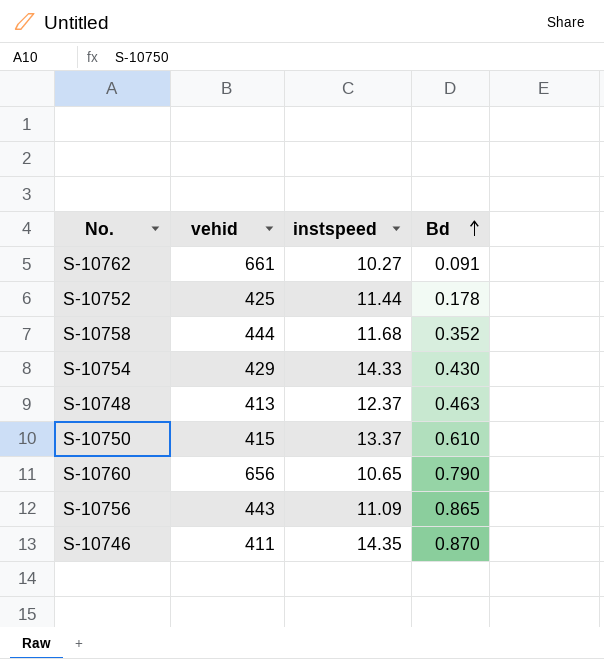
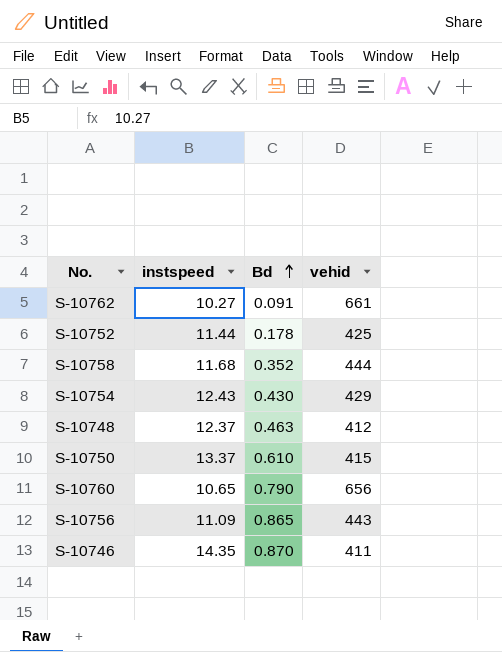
column vehid | position: 2 -> 4
S-10754 | instspeed: 14.33 -> 12.43
S-10748 | vehid: 413 -> 412

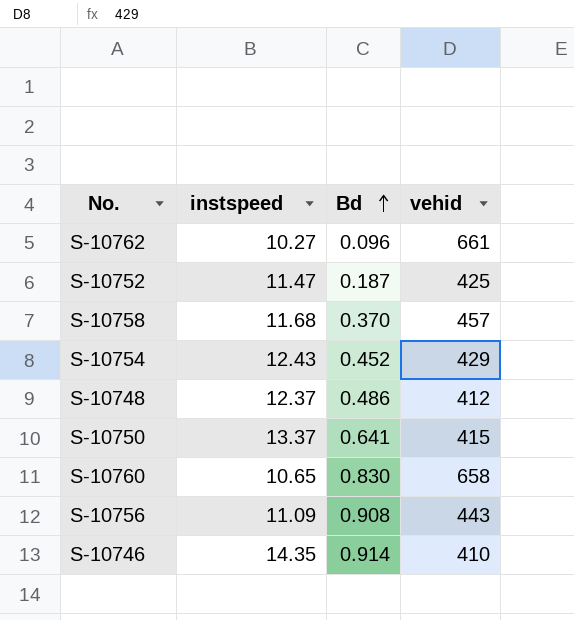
S-10762 | Bd: 0.091 -> 0.096
S-10752 | instspeed: 11.44 -> 11.47
S-10752 | Bd: 0.178 -> 0.187
S-10758 | Bd: 0.352 -> 0.370
S-10758 | vehid: 444 -> 457
S-10754 | Bd: 0.430 -> 0.452
S-10748 | Bd: 0.463 -> 0.486
S-10750 | Bd: 0.610 -> 0.641
S-10760 | Bd: 0.790 -> 0.830
S-10760 | vehid: 656 -> 658
S-10756 | Bd: 0.865 -> 0.908
S-10746 | Bd: 0.870 -> 0.914
S-10746 | vehid: 411 -> 410

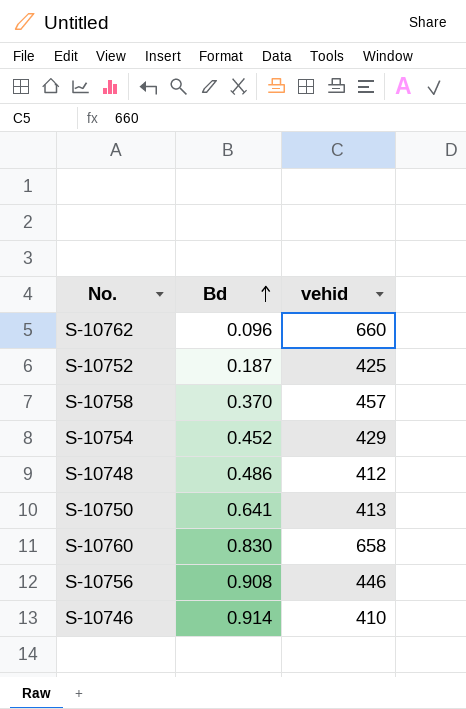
column instspeed | position: 2 -> none
S-10762 | vehid: 661 -> 660
S-10750 | vehid: 415 -> 413
S-10756 | vehid: 443 -> 446

